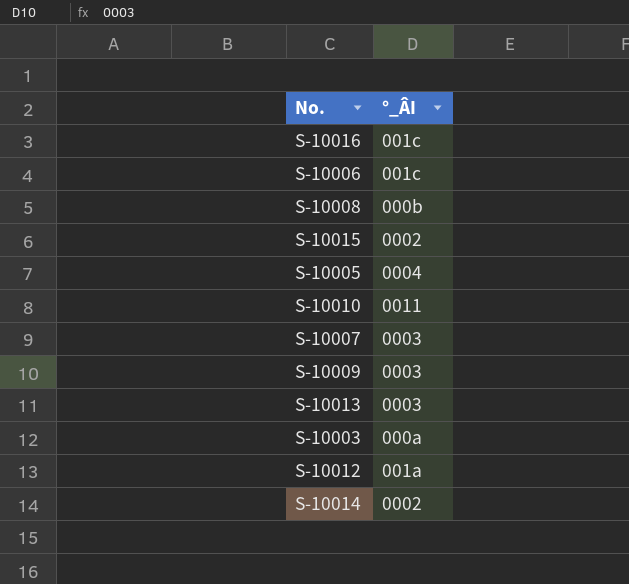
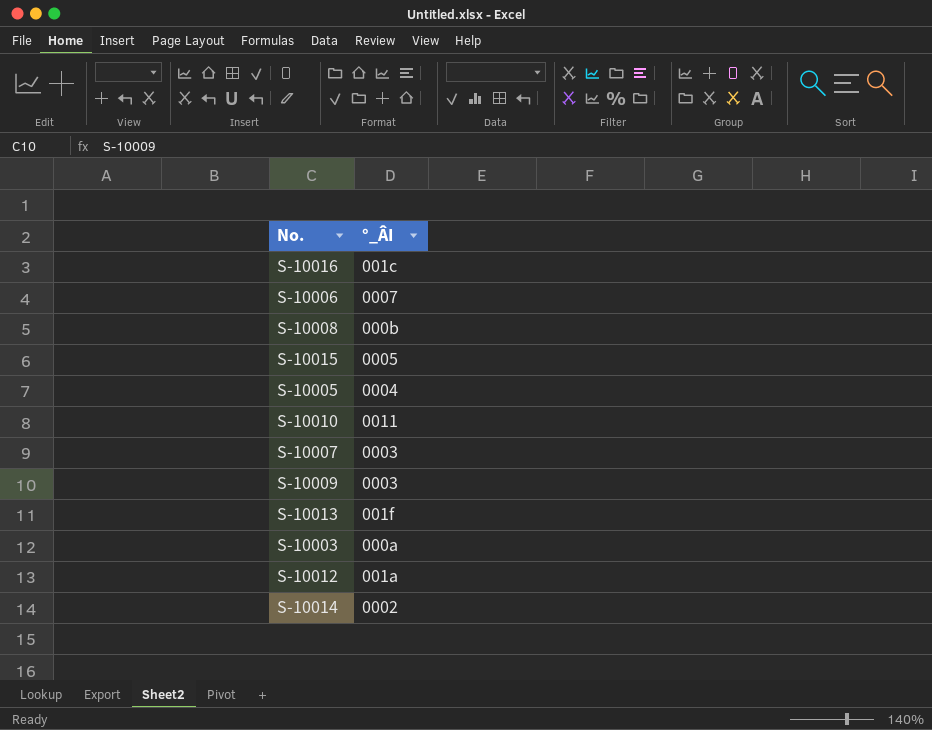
S-10006 | °_ÂI: 001c -> 0007
S-10015 | °_ÂI: 0002 -> 0005
S-10013 | °_ÂI: 0003 -> 001f

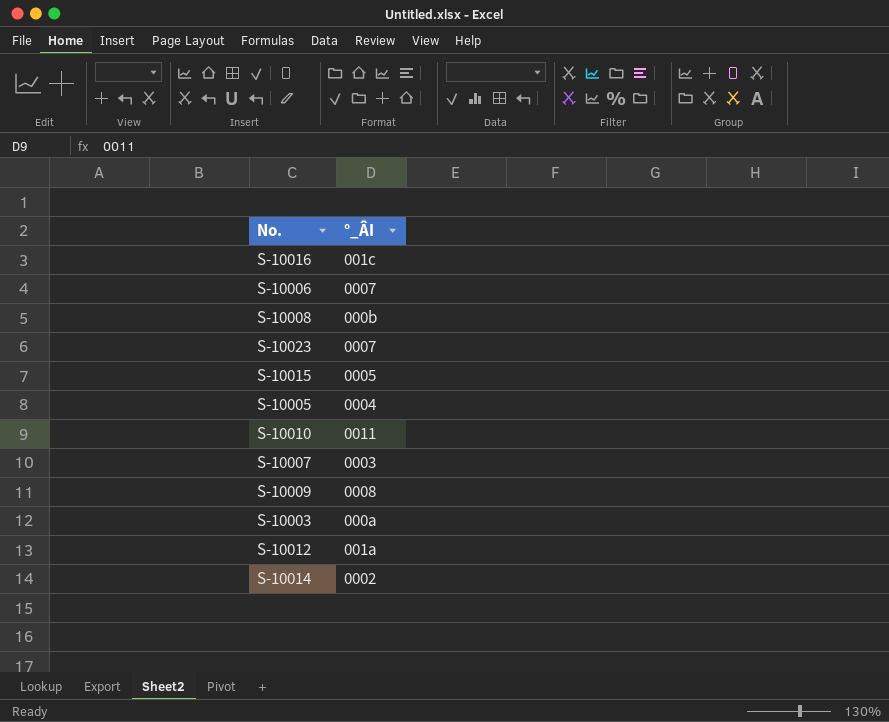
row S-10013: 001f -> none
row S-10023: none -> 0007
S-10009 | °_ÂI: 0003 -> 0008

